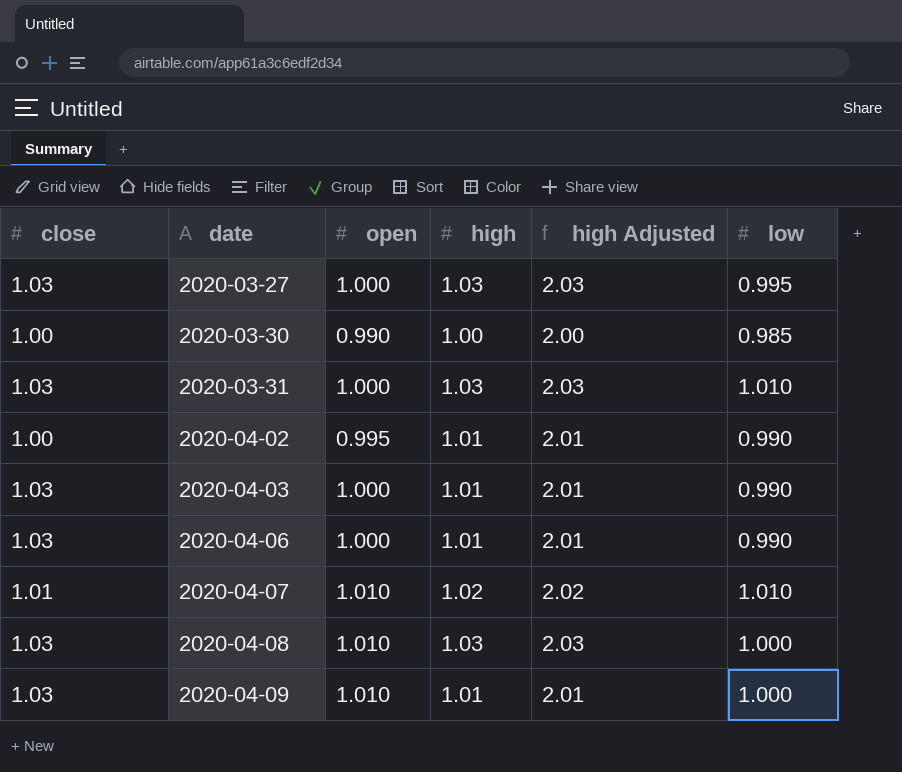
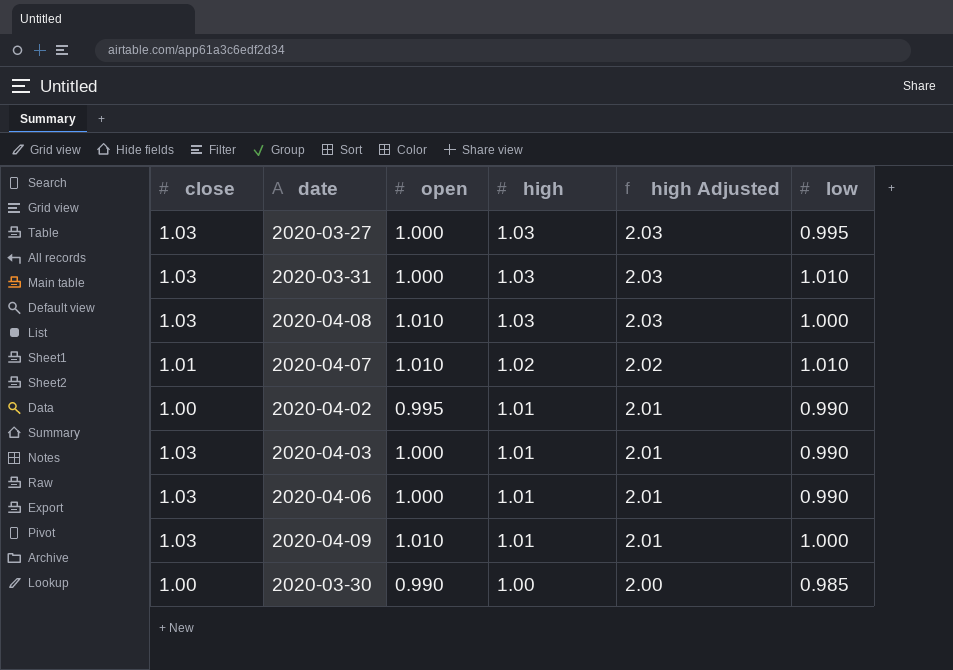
row order: date ascending -> high descending

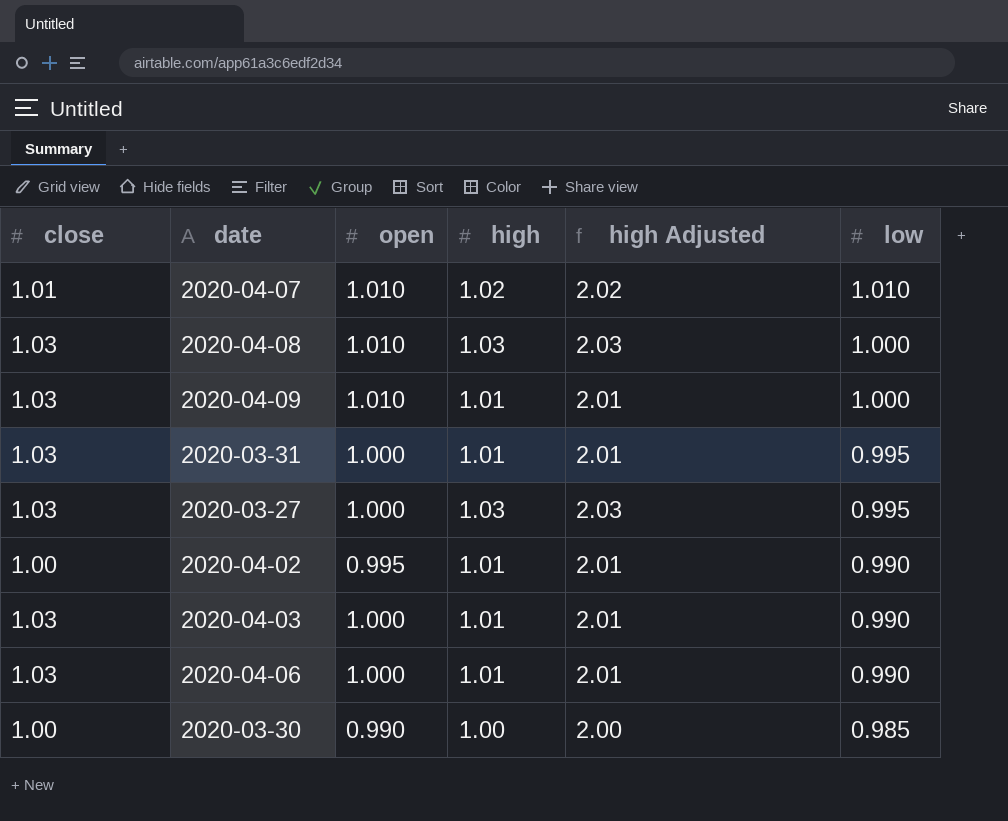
row order: high descending -> low descending
2020-03-31 | high: 1.03 -> 1.01
2020-03-31 | high Adjusted: 2.03 -> 2.01
2020-03-31 | low: 1.010 -> 0.995

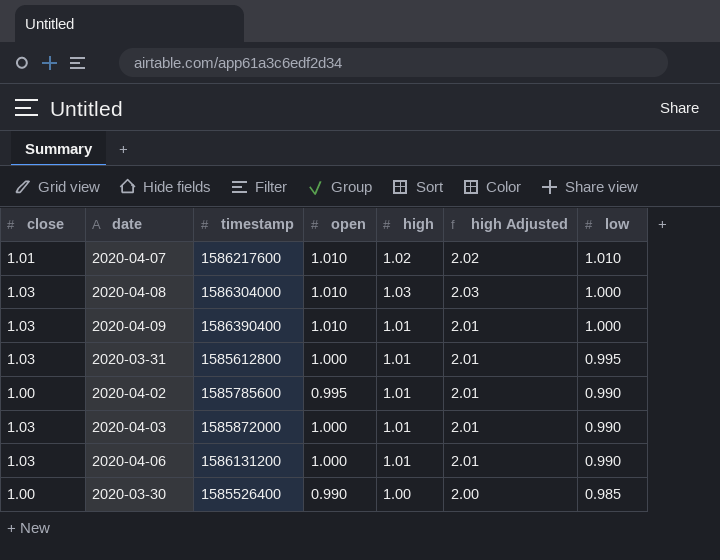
column timestamp | position: none -> 3
row 2020-03-27: 1.03 | 1.000 | 1.03 | 2.03 | 0.995 -> none

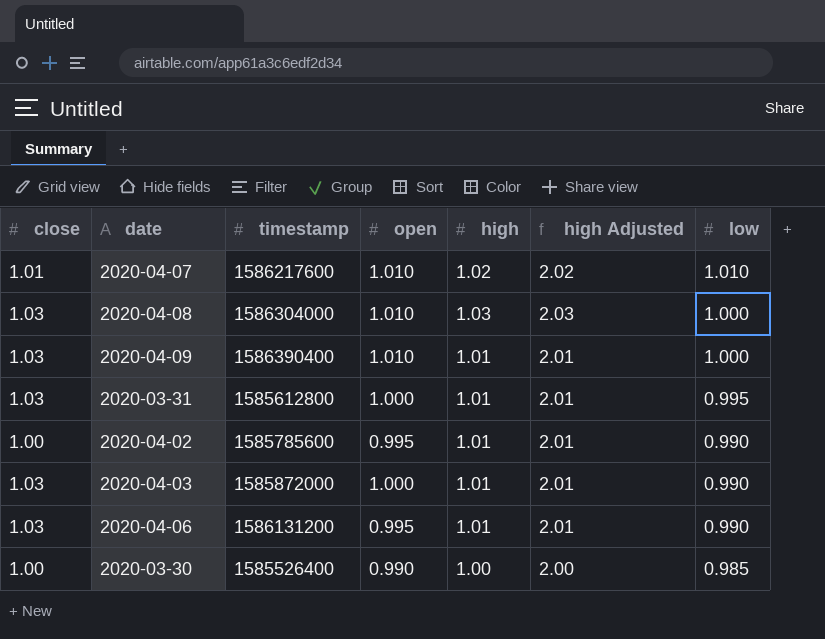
2020-04-06 | open: 1.000 -> 0.995

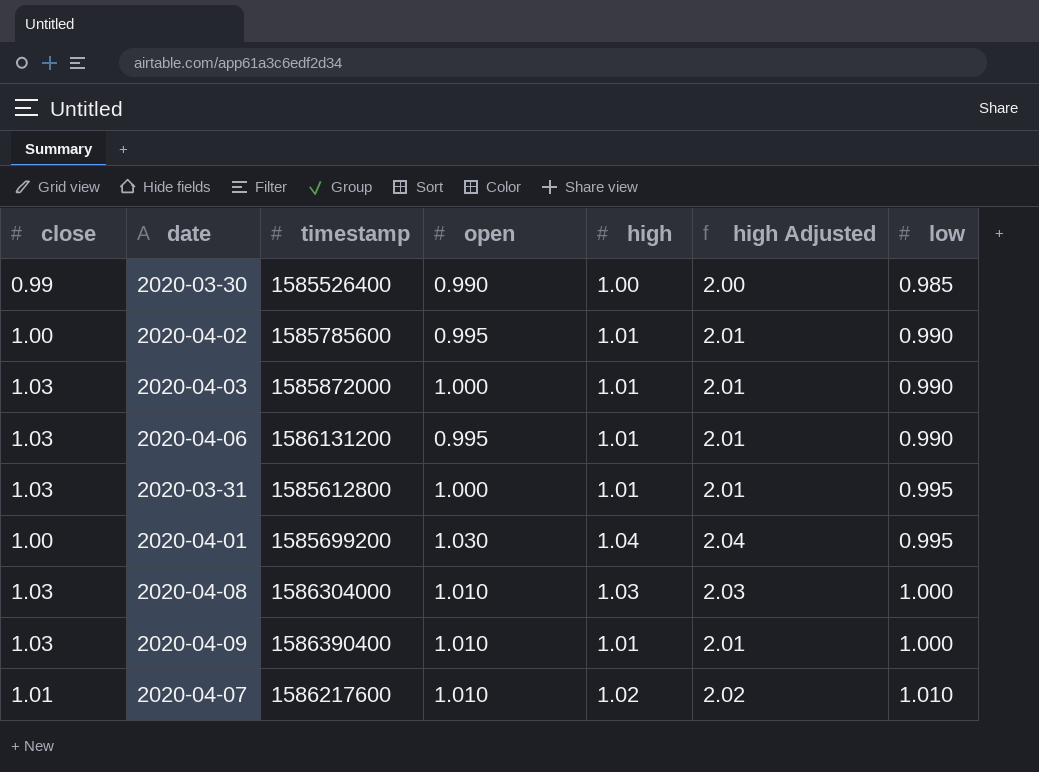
row order: low descending -> low ascending
2020-03-30 | close: 1.00 -> 0.99
row 2020-04-01: none -> 1.00 | 1585699200 | 1.030 | 1.04 | 2.04 | 0.995

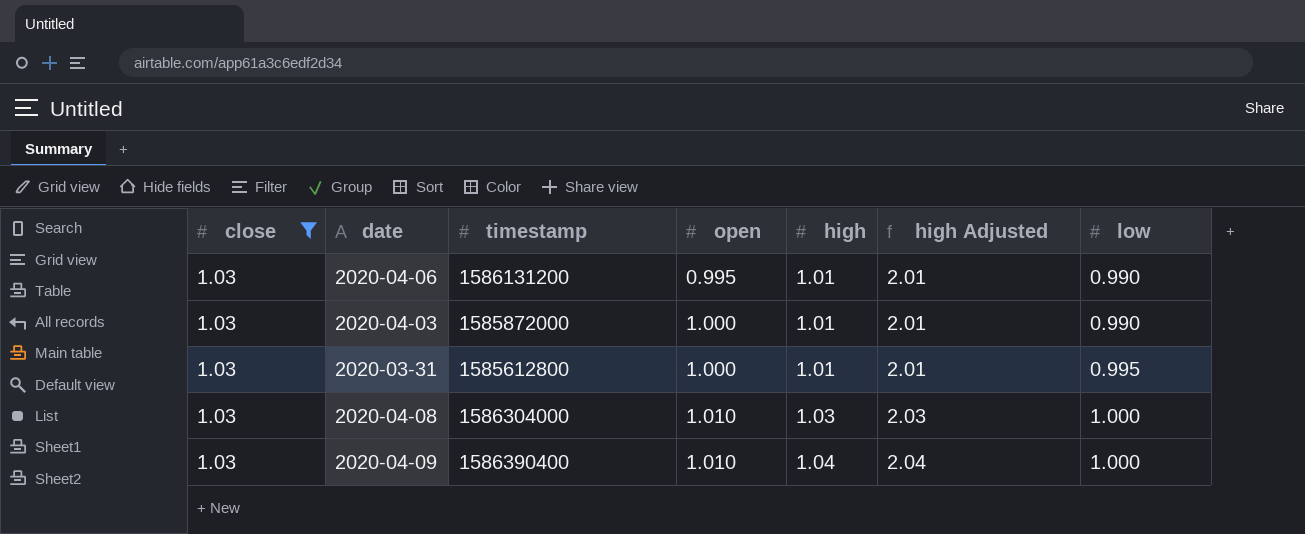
filter: none -> close = 1.03
row order: low ascending -> open ascending
2020-04-09 | high: 1.01 -> 1.04
2020-04-09 | high Adjusted: 2.01 -> 2.04

